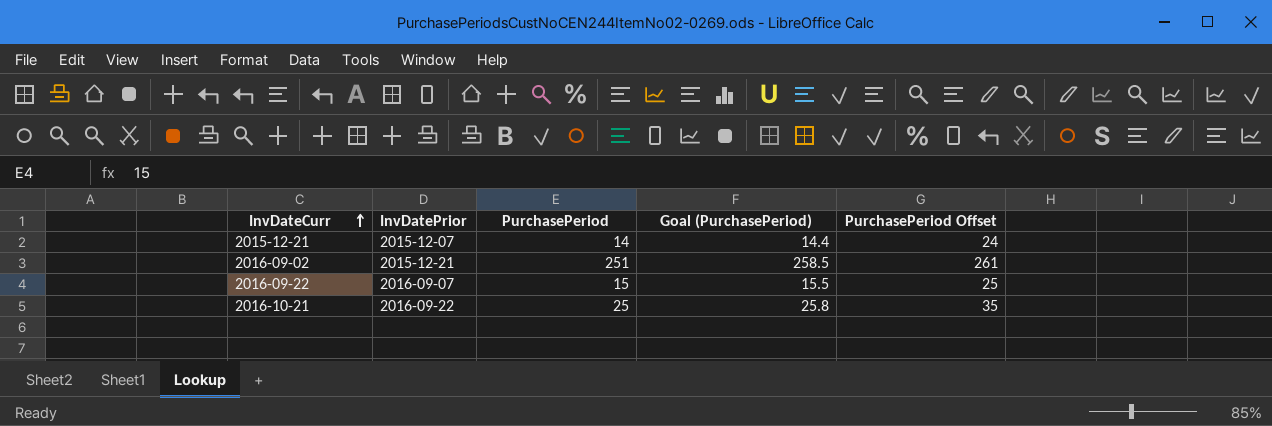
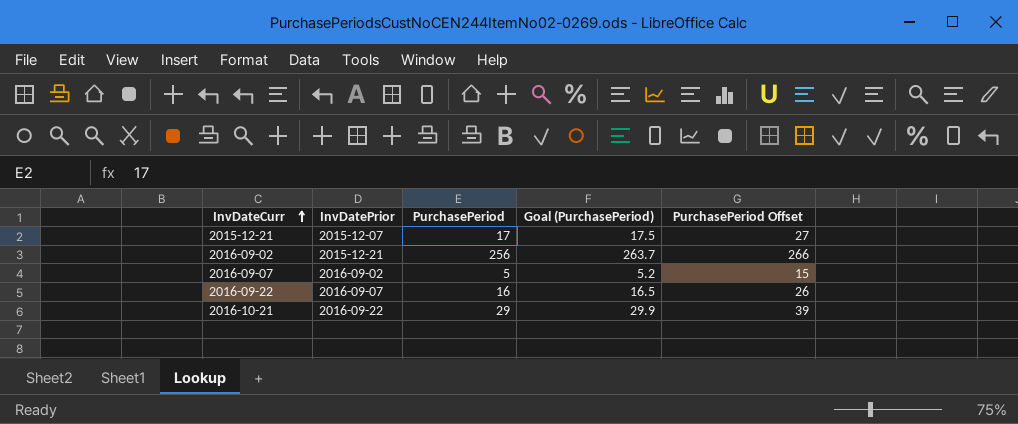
2015-12-21 | PurchasePeriod: 14 -> 17
2015-12-21 | Goal (PurchasePeriod): 14.4 -> 17.5
2015-12-21 | PurchasePeriod Offset: 24 -> 27
2016-09-02 | PurchasePeriod: 251 -> 256
2016-09-02 | Goal (PurchasePeriod): 258.5 -> 263.7
2016-09-02 | PurchasePeriod Offset: 261 -> 266
row 2016-09-07: none -> 2016-09-02 | 5 | 5.2 | 15
2016-09-22 | PurchasePeriod: 15 -> 16
2016-09-22 | Goal (PurchasePeriod): 15.5 -> 16.5
2016-09-22 | PurchasePeriod Offset: 25 -> 26
2016-10-21 | PurchasePeriod: 25 -> 29
2016-10-21 | Goal (PurchasePeriod): 25.8 -> 29.9
2016-10-21 | PurchasePeriod Offset: 35 -> 39

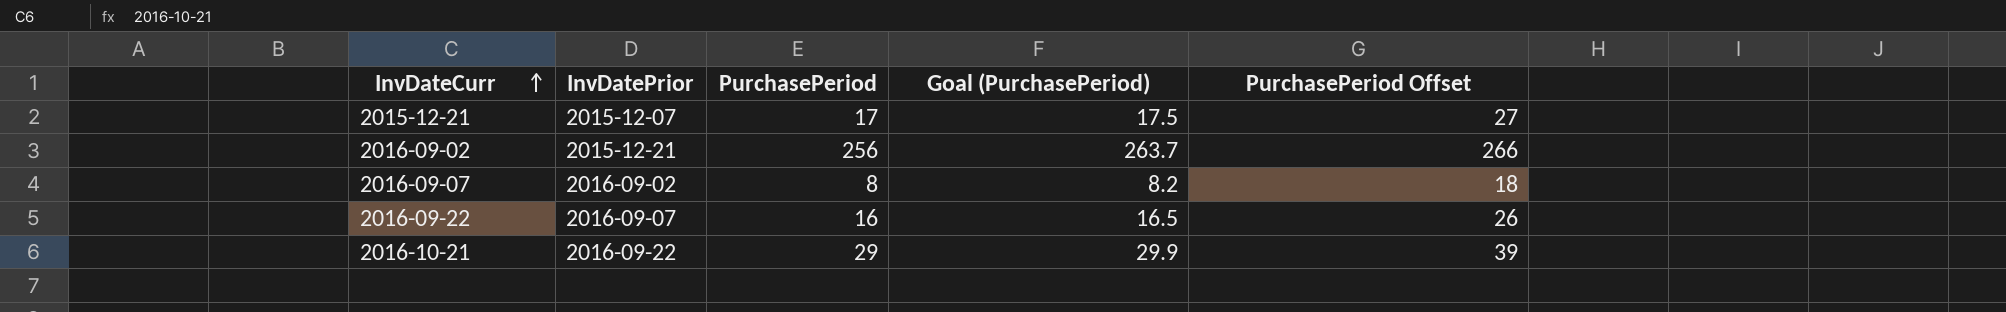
2016-09-07 | PurchasePeriod: 5 -> 8
2016-09-07 | Goal (PurchasePeriod): 5.2 -> 8.2
2016-09-07 | PurchasePeriod Offset: 15 -> 18

